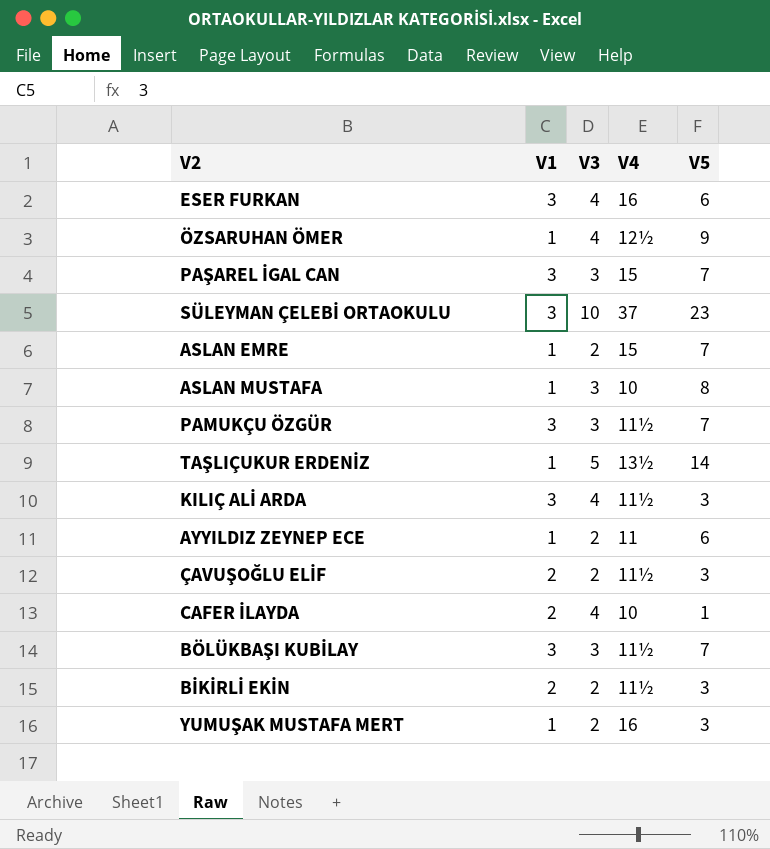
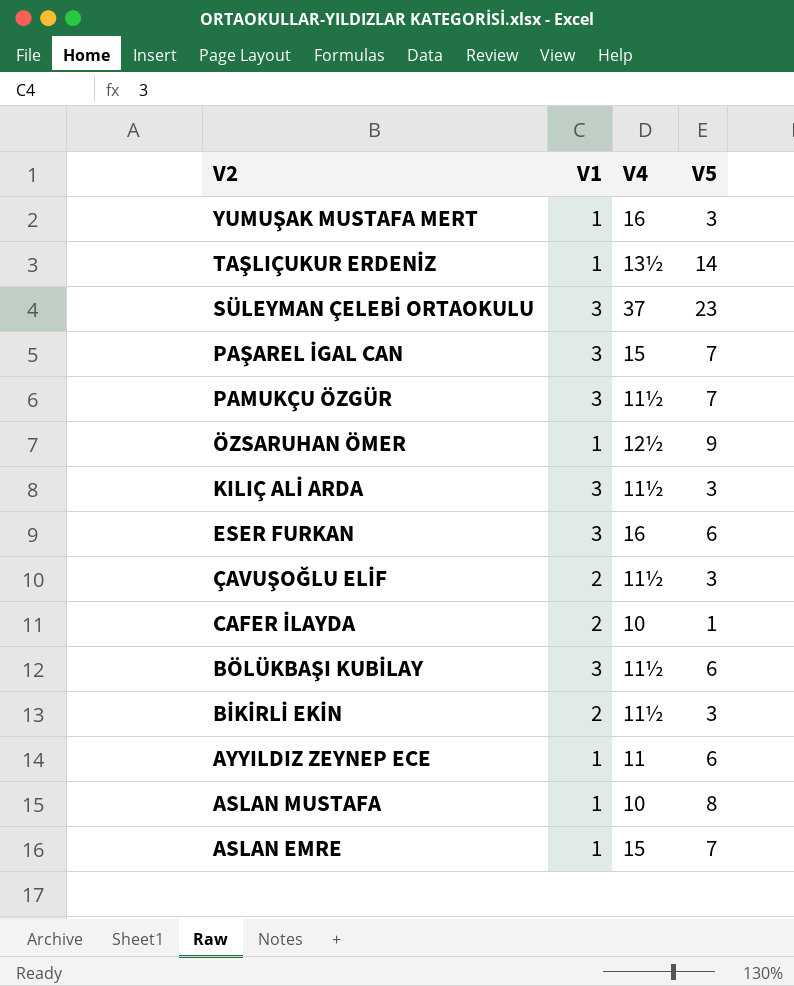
row order: none -> V2 descending
column V3 | position: 3 -> none
BÖLÜKBAŞI KUBİLAY | V5: 7 -> 6

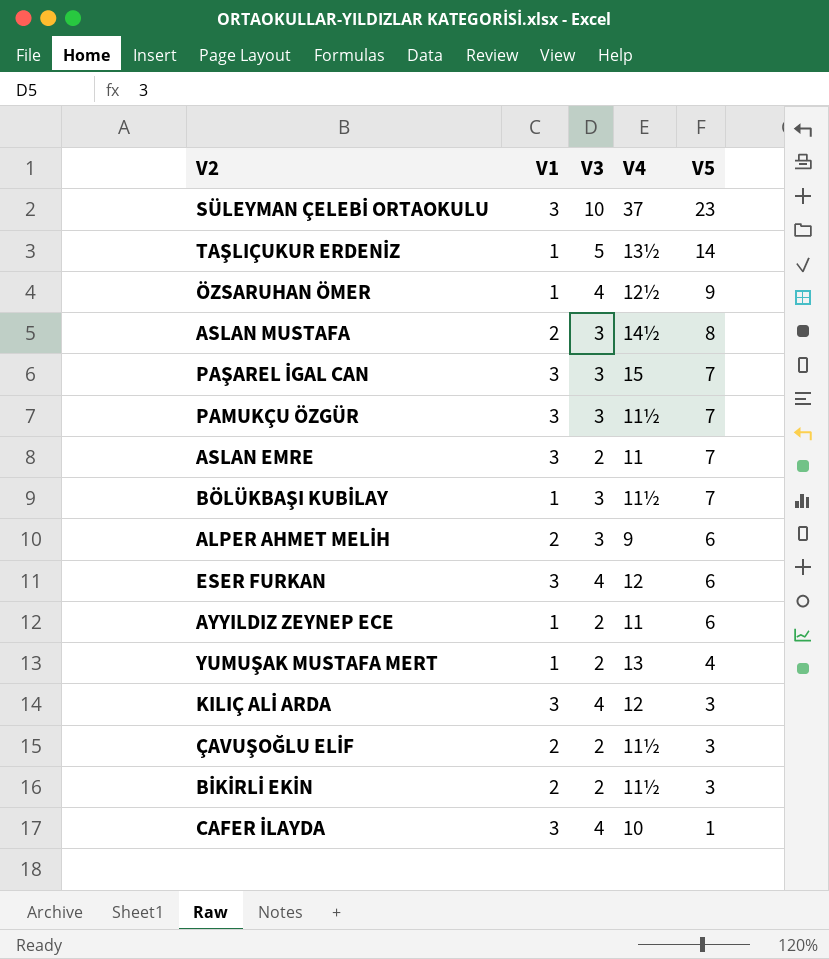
row order: V2 descending -> V5 descending
column V3 | position: none -> 3
ASLAN MUSTAFA | V1: 1 -> 2
ASLAN MUSTAFA | V4: 10 -> 14½
ASLAN EMRE | V1: 1 -> 3
ASLAN EMRE | V4: 15 -> 11
BÖLÜKBAŞI KUBİLAY | V1: 3 -> 1
BÖLÜKBAŞI KUBİLAY | V5: 6 -> 7
row ALPER AHMET MELİH: none -> 2 | 3 | 9 | 6
ESER FURKAN | V4: 16 -> 12
YUMUŞAK MUSTAFA MERT | V4: 16 -> 13
YUMUŞAK MUSTAFA MERT | V5: 3 -> 4
KILIÇ ALİ ARDA | V4: 11½ -> 12
CAFER İLAYDA | V1: 2 -> 3

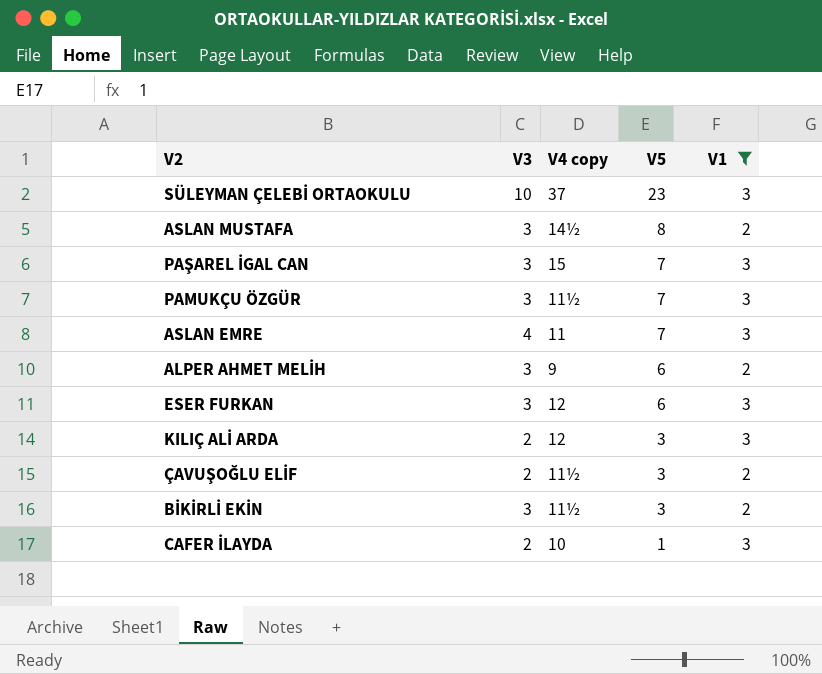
filter: none -> V1 != 1
column name: V4 -> V4 copy
column V1 | position: 2 -> 5
ASLAN EMRE | V3: 2 -> 4
ESER FURKAN | V3: 4 -> 3
KILIÇ ALİ ARDA | V3: 4 -> 2
BİKİRLİ EKİN | V3: 2 -> 3
CAFER İLAYDA | V3: 4 -> 2

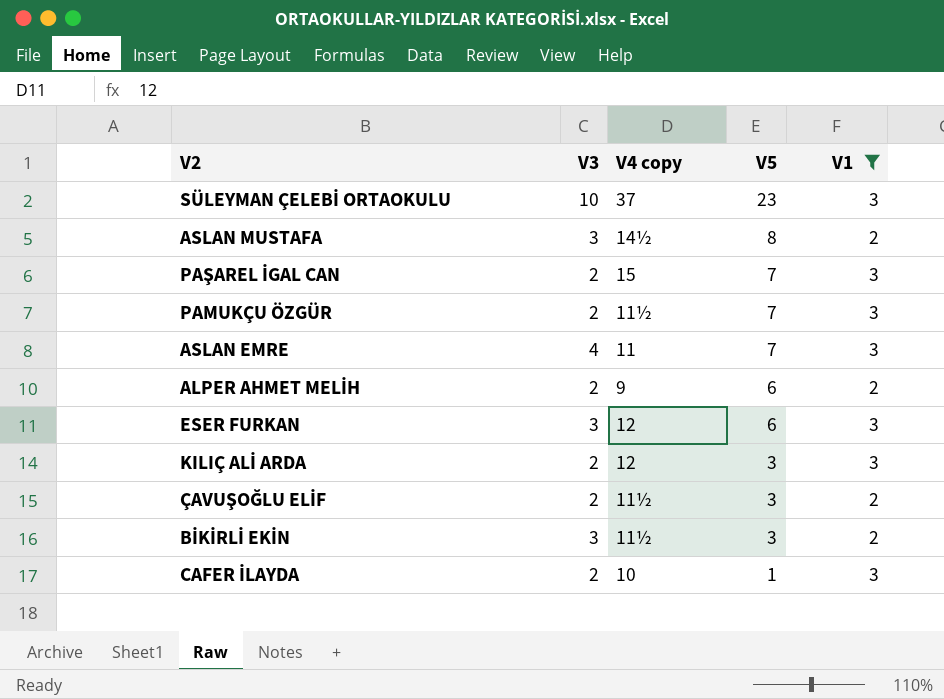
PAŞAREL İGAL CAN | V3: 3 -> 2
PAMUKÇU ÖZGÜR | V3: 3 -> 2
ALPER AHMET MELİH | V3: 3 -> 2

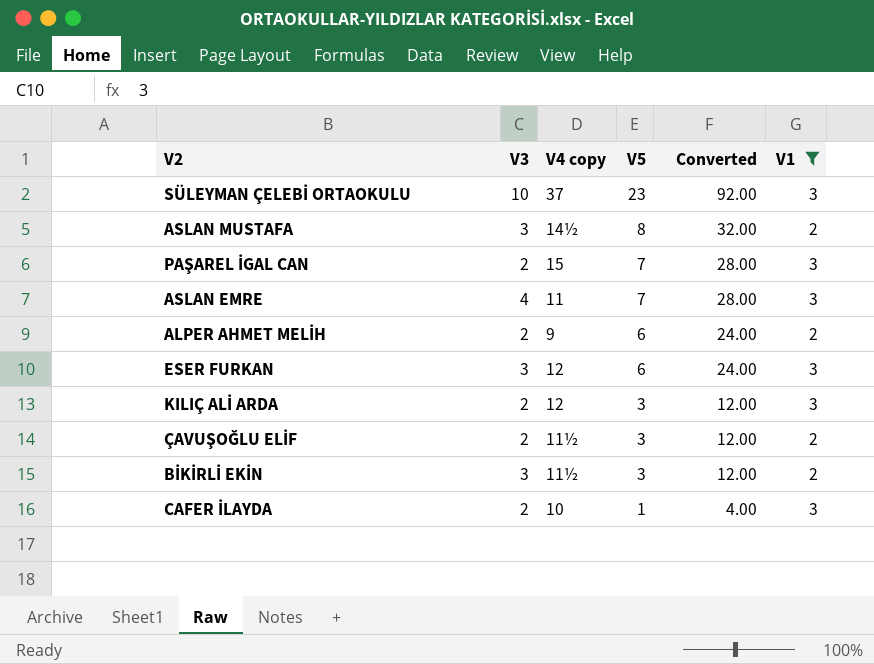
column Converted | formula: none -> [V5] * 4
row PAMUKÇU ÖZGÜR: 2 | 11½ | 7 | 3 -> none

